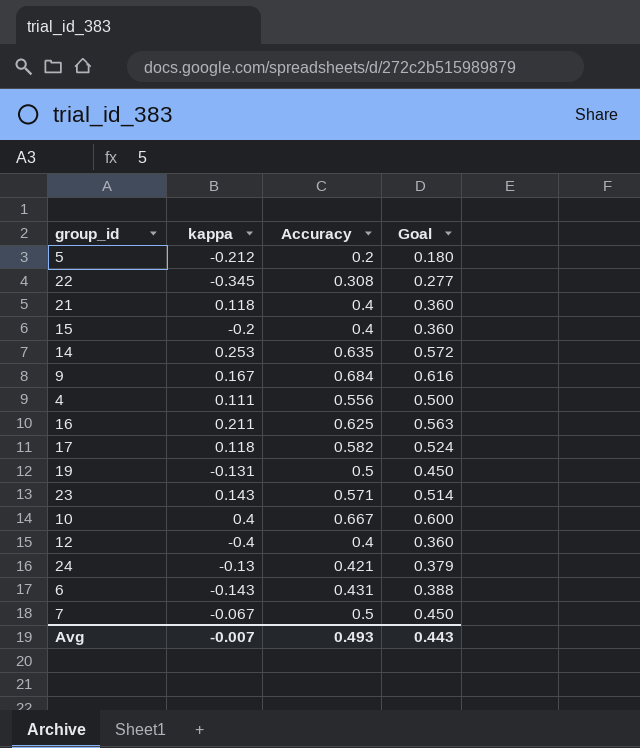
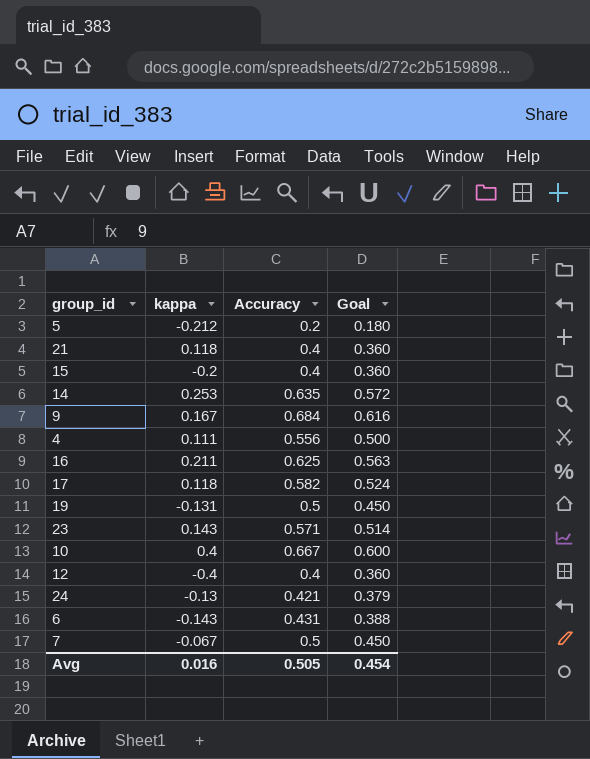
row 22: -0.345 | 0.308 | 0.277 -> none
Avg | kappa: -0.007 -> 0.016
Avg | Accuracy: 0.493 -> 0.505
Avg | Goal: 0.443 -> 0.454

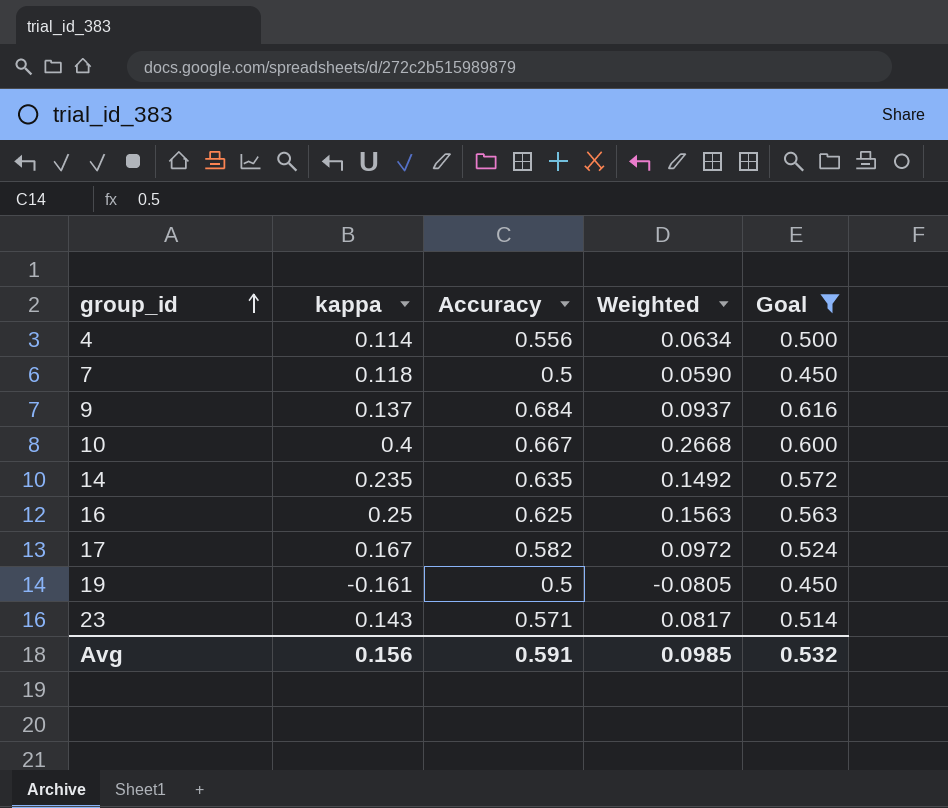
filter: none -> Goal >= 0.450
row order: none -> group_id ascending
column Weighted | formula: none -> [kappa] * [Accuracy]
4 | kappa: 0.111 -> 0.114
7 | kappa: -0.067 -> 0.118
9 | kappa: 0.167 -> 0.137
14 | kappa: 0.253 -> 0.235
16 | kappa: 0.211 -> 0.25
17 | kappa: 0.118 -> 0.167
19 | kappa: -0.131 -> -0.161
Avg | kappa: 0.016 -> 0.156
Avg | Accuracy: 0.505 -> 0.591
Avg | Goal: 0.454 -> 0.532

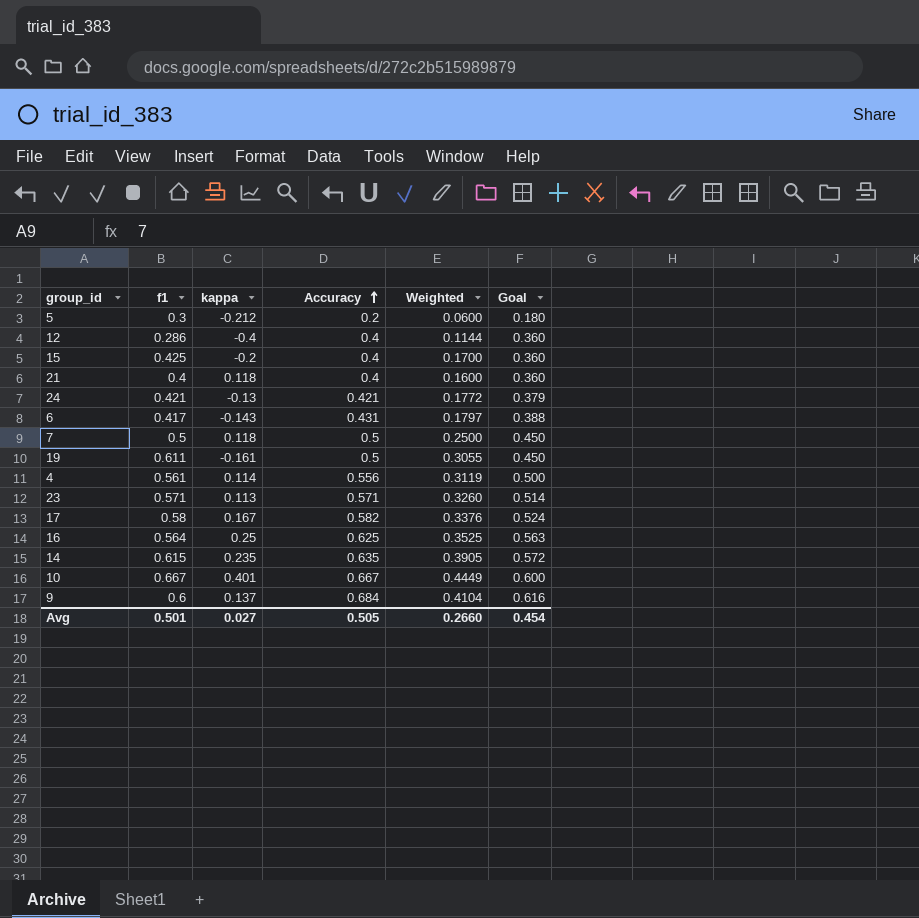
filter: Goal >= 0.450 -> none
row order: group_id ascending -> Accuracy ascending
column f1 | position: none -> 2
column Weighted | formula: [kappa] * [Accuracy] -> [f1] * [Accuracy]
23 | kappa: 0.143 -> 0.113
10 | kappa: 0.4 -> 0.401
Avg | kappa: 0.156 -> 0.027
Avg | Accuracy: 0.591 -> 0.505
Avg | Weighted: 0.0985 -> 0.2660
Avg | Goal: 0.532 -> 0.454

